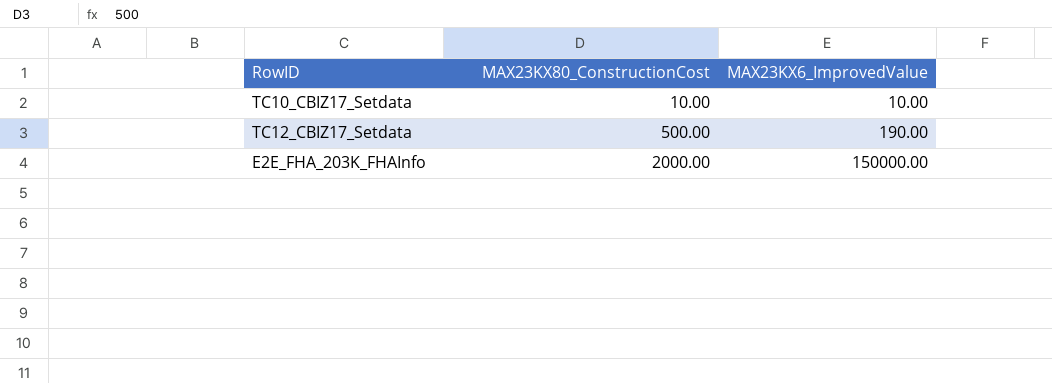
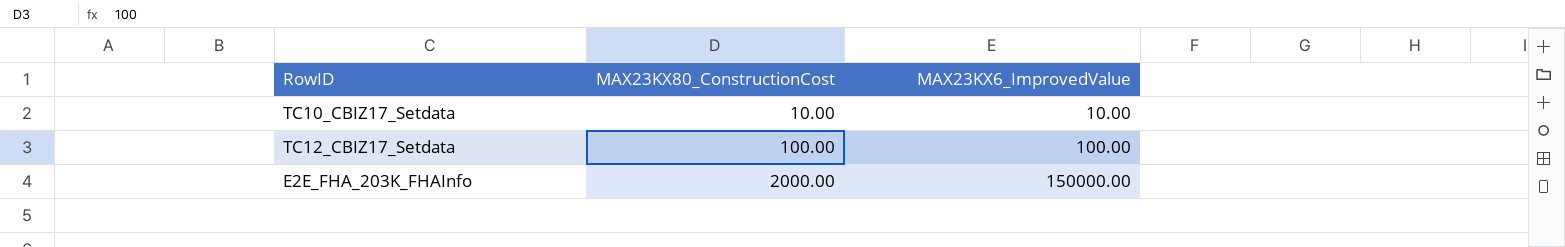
TC12_CBIZ17_Setdata | MAX23KX80_ConstructionCost: 500.00 -> 100.00
TC12_CBIZ17_Setdata | MAX23KX6_ImprovedValue: 190.00 -> 100.00

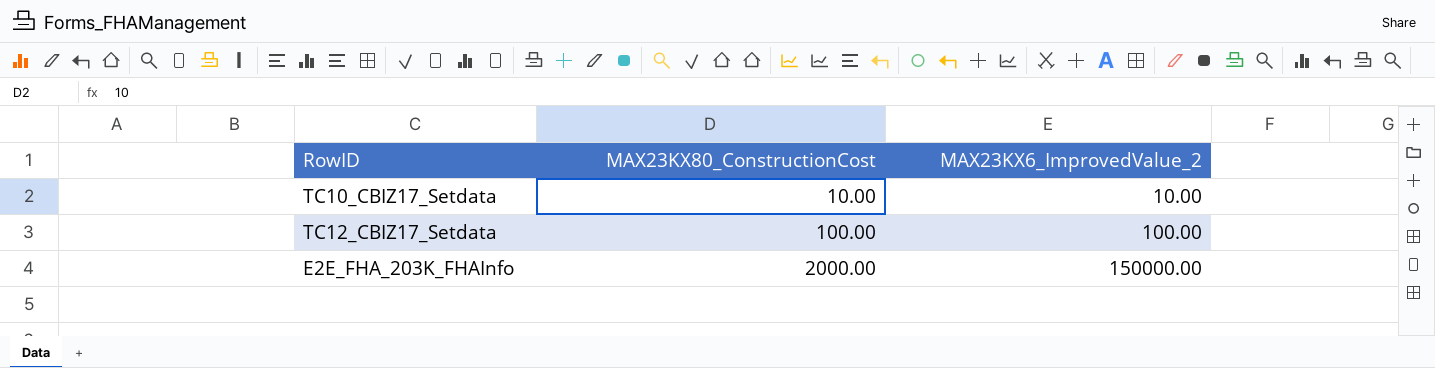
column name: MAX23KX6_ImprovedValue -> MAX23KX6_ImprovedValue_2

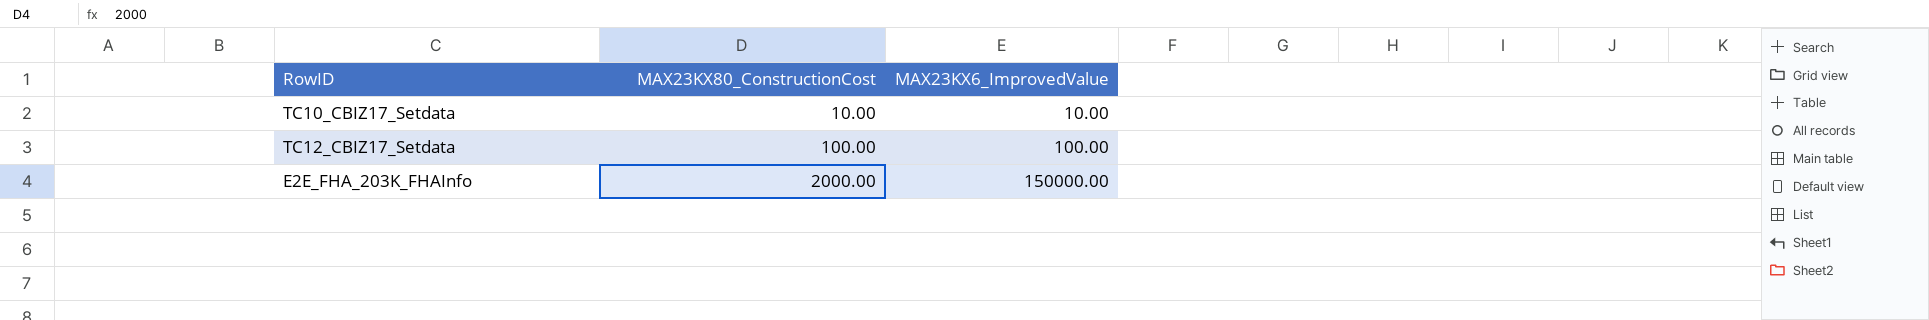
column name: MAX23KX6_ImprovedValue_2 -> MAX23KX6_ImprovedValue

